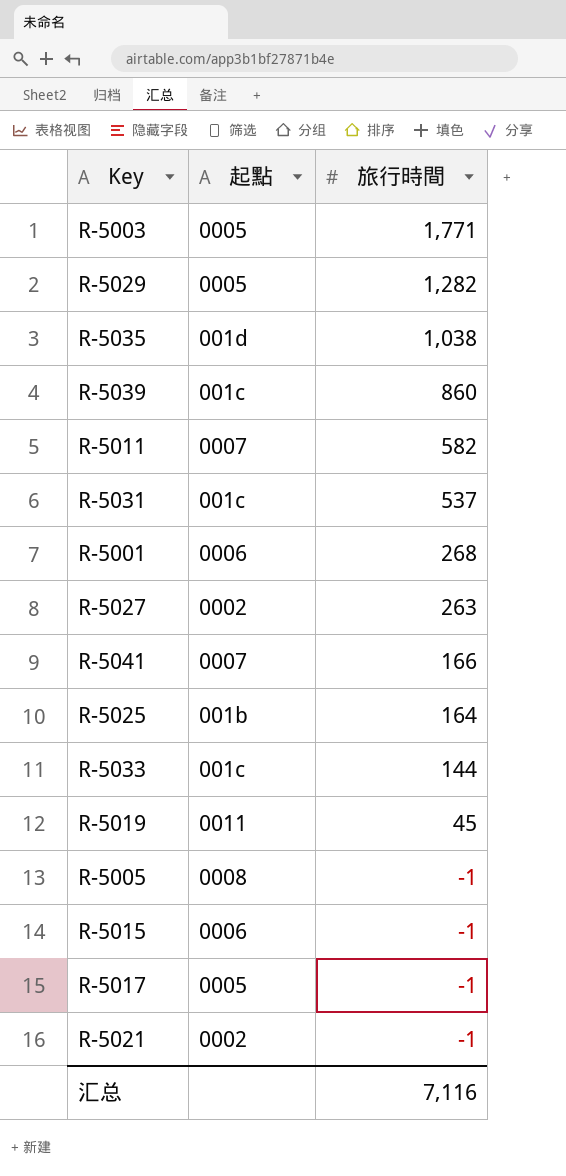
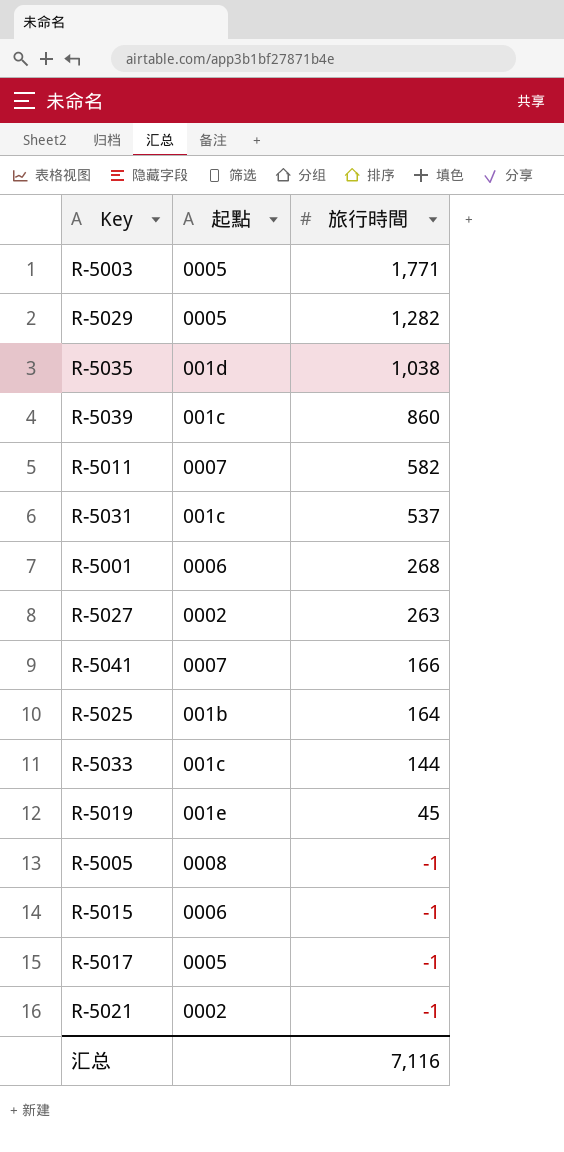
R-5019 | 起點: 0011 -> 001e

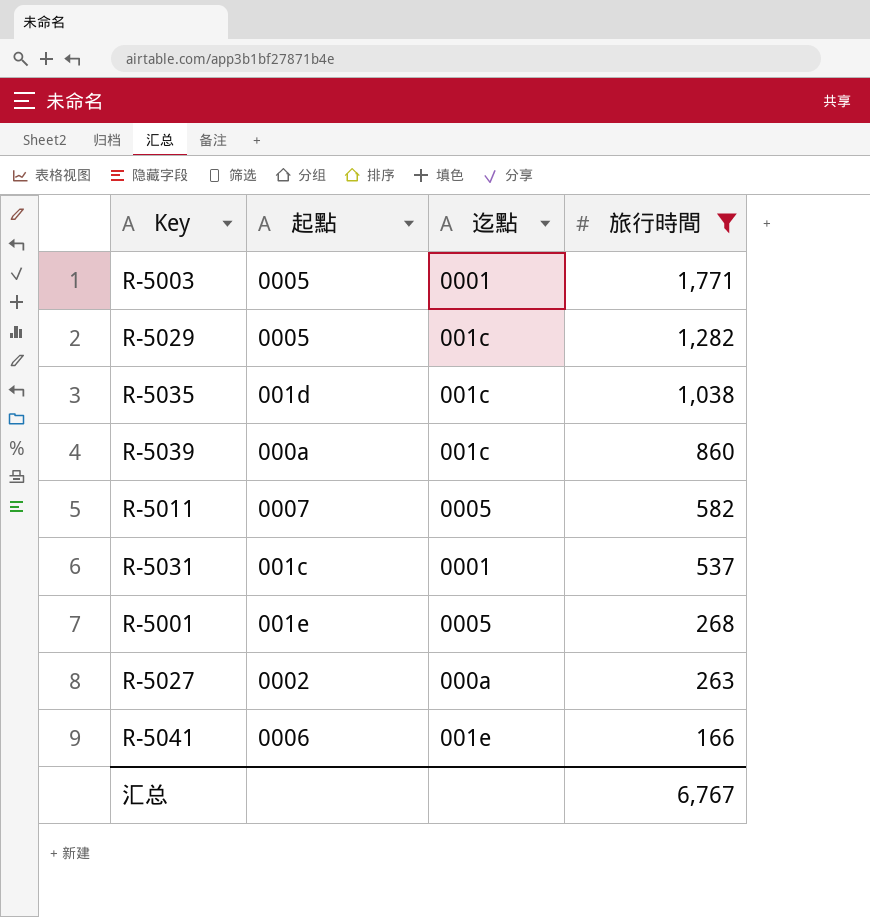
filter: none -> 旅行時間 >= 166
column 迄點 | position: none -> 3
R-5039 | 起點: 001c -> 000a
R-5001 | 起點: 0006 -> 001e
R-5041 | 起點: 0007 -> 0006
汇总 | 旅行時間: 7,116 -> 6,767

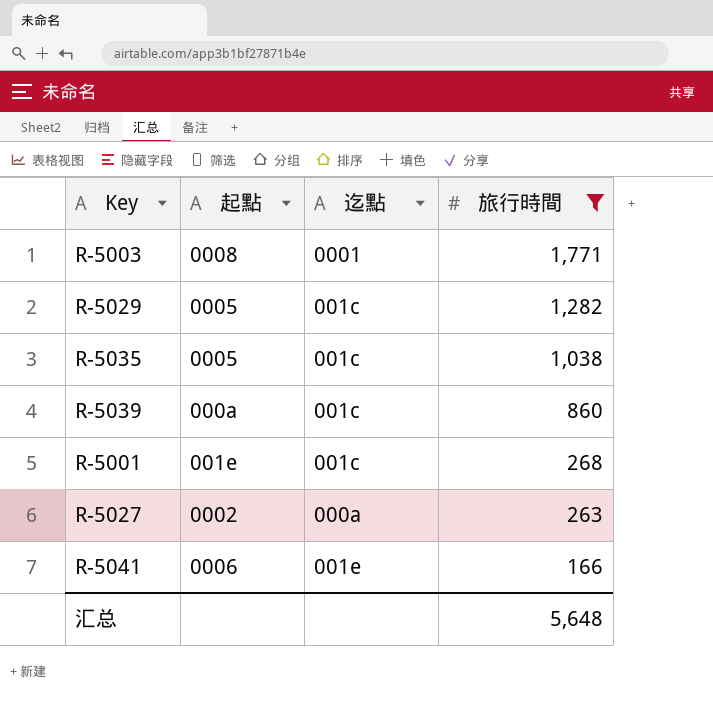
row R-5011: 0007 | 0005 | 582 -> none
row R-5031: 001c | 0001 | 537 -> none
R-5003 | 起點: 0005 -> 0008
R-5035 | 起點: 001d -> 0005
R-5001 | 迄點: 0005 -> 001c
汇总 | 旅行時間: 6,767 -> 5,648

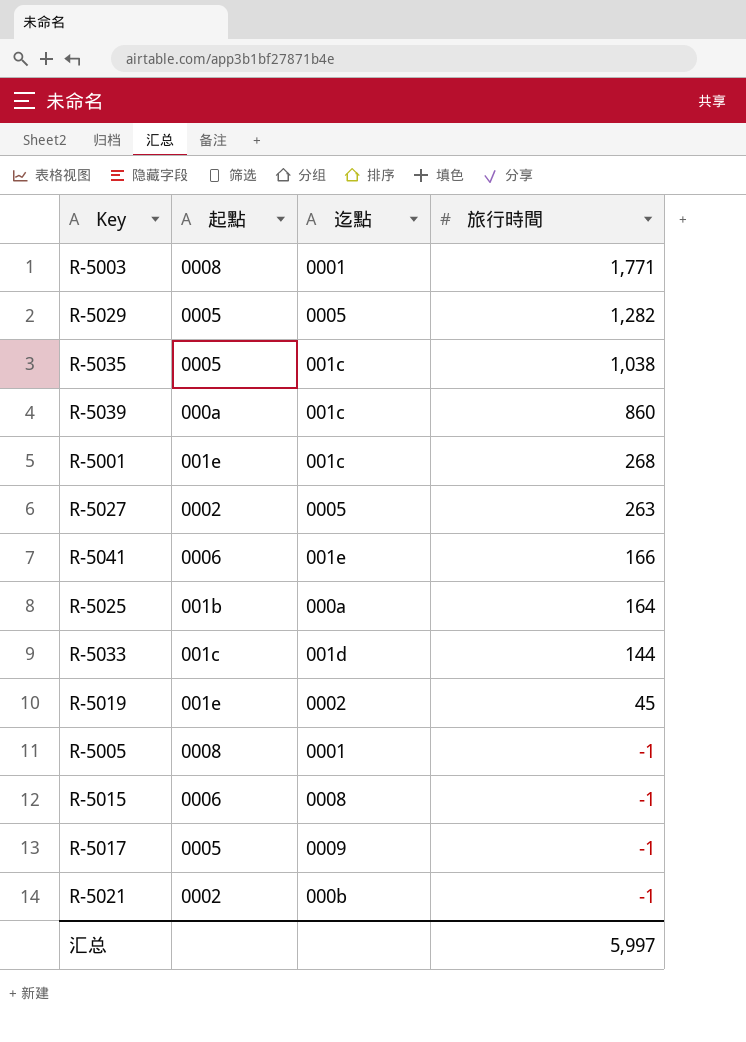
filter: 旅行時間 >= 166 -> none
R-5029 | 迄點: 001c -> 0005
R-5027 | 迄點: 000a -> 0005
汇总 | 旅行時間: 5,648 -> 5,997

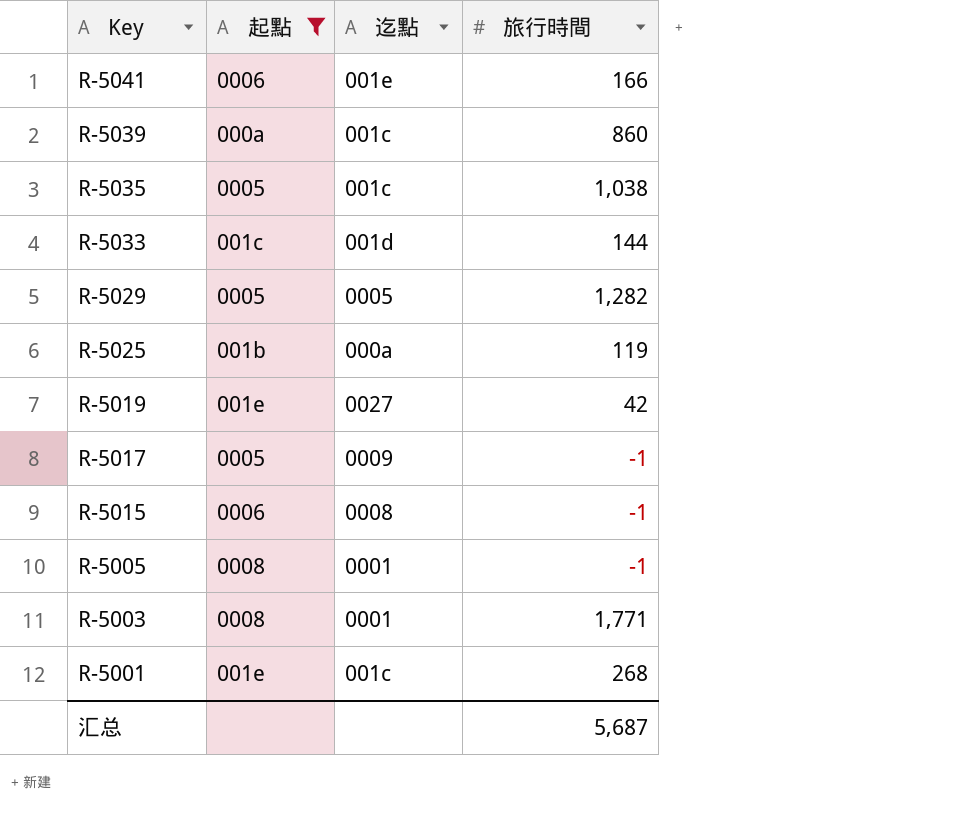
filter: none -> 起點 != 0002
row order: 旅行時間 descending -> Key descending
R-5025 | 旅行時間: 164 -> 119
R-5019 | 迄點: 0002 -> 0027
R-5019 | 旅行時間: 45 -> 42
汇总 | 旅行時間: 5,997 -> 5,687

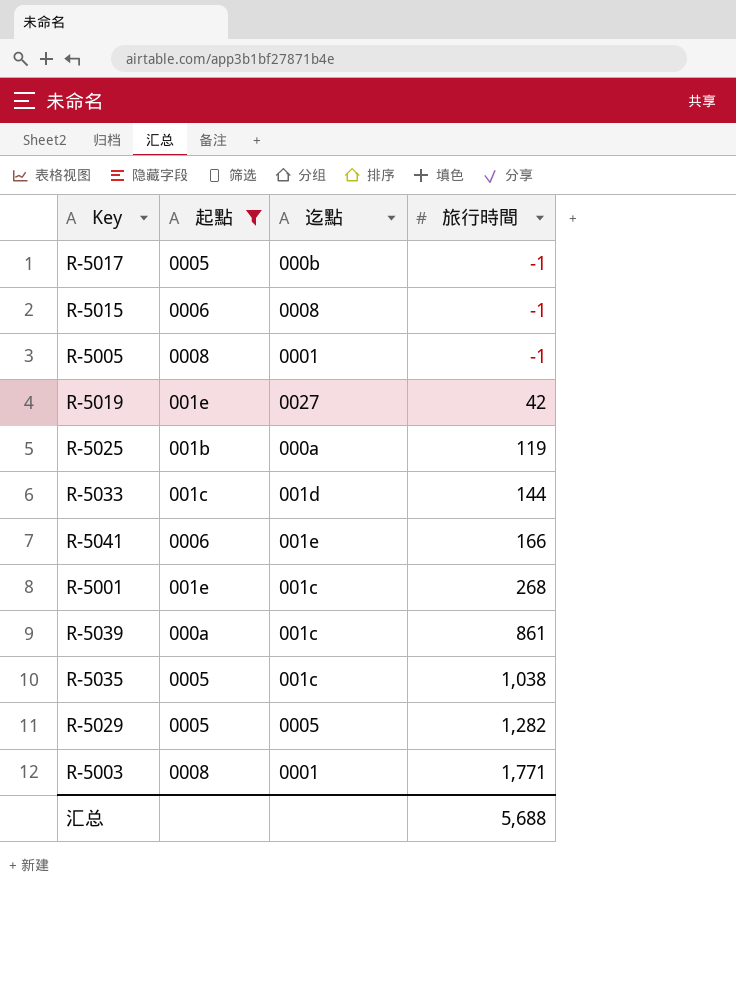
row order: Key descending -> 旅行時間 ascending
R-5017 | 迄點: 0009 -> 000b
R-5039 | 旅行時間: 860 -> 861
汇总 | 旅行時間: 5,687 -> 5,688

